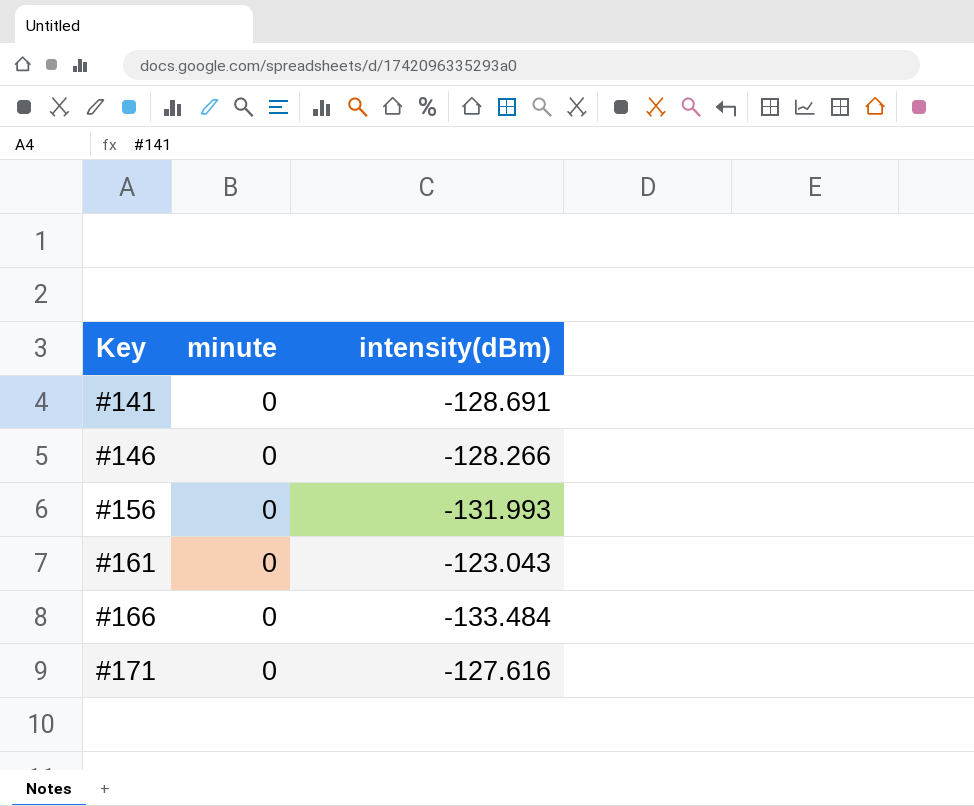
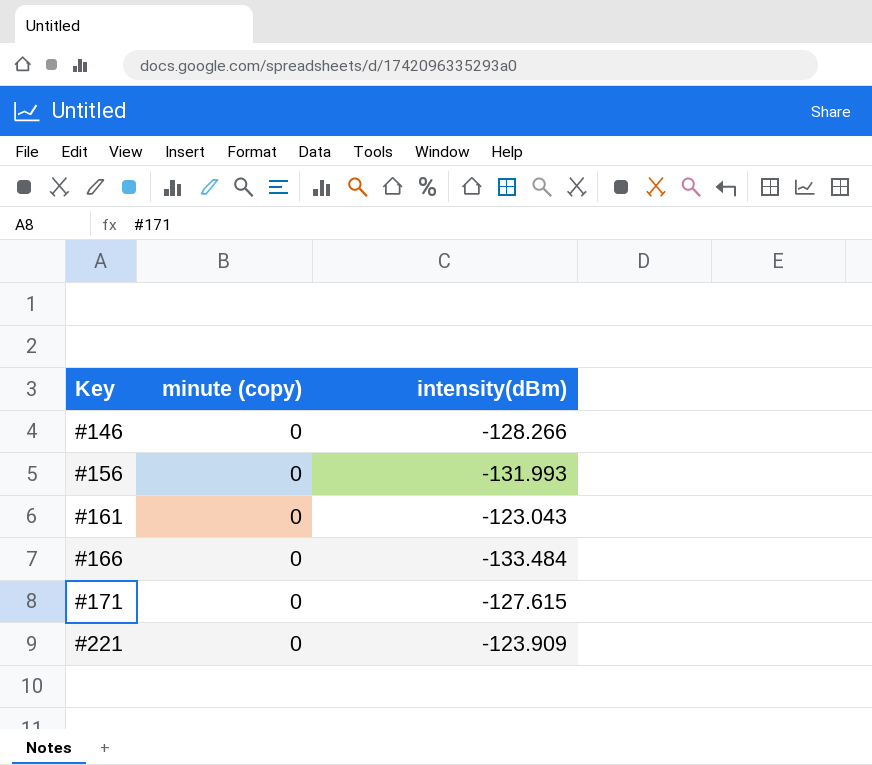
column name: minute -> minute (copy)
row #141: 0 | -128.691 -> none
#171 | intensity(dBm): -127.616 -> -127.615
row #221: none -> 0 | -123.909

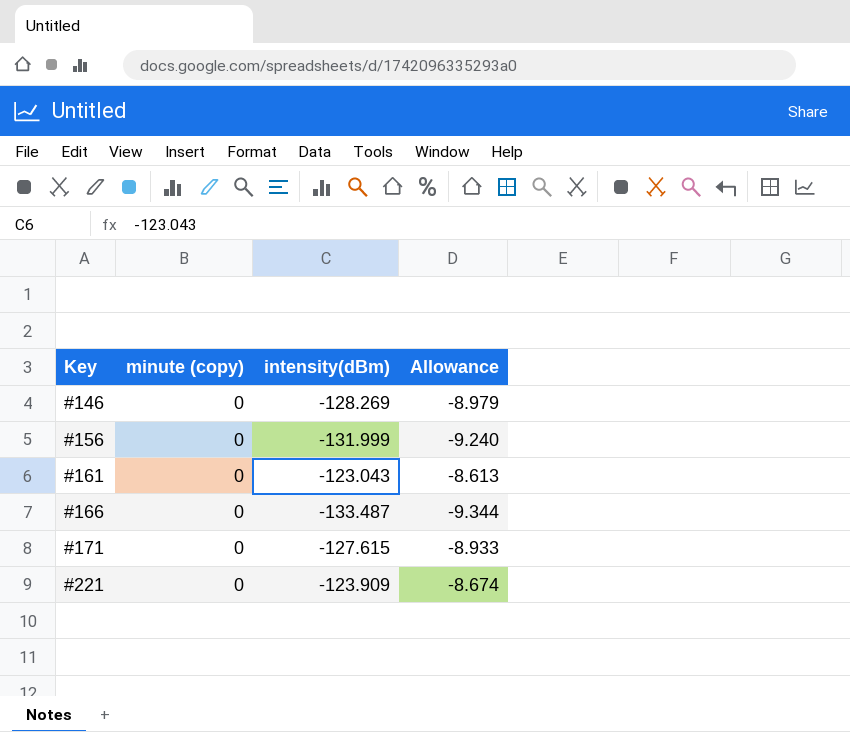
column Allowance | formula: none -> [intensity(dBm)] * 0.07
#146 | intensity(dBm): -128.266 -> -128.269
#156 | intensity(dBm): -131.993 -> -131.999
#166 | intensity(dBm): -133.484 -> -133.487

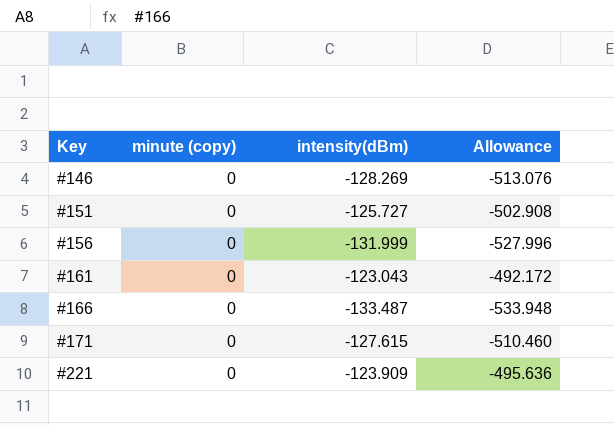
column Allowance | formula: [intensity(dBm)] * 0.07 -> [intensity(dBm)] * 4
row #151: none -> 0 | -125.727 | -502.908

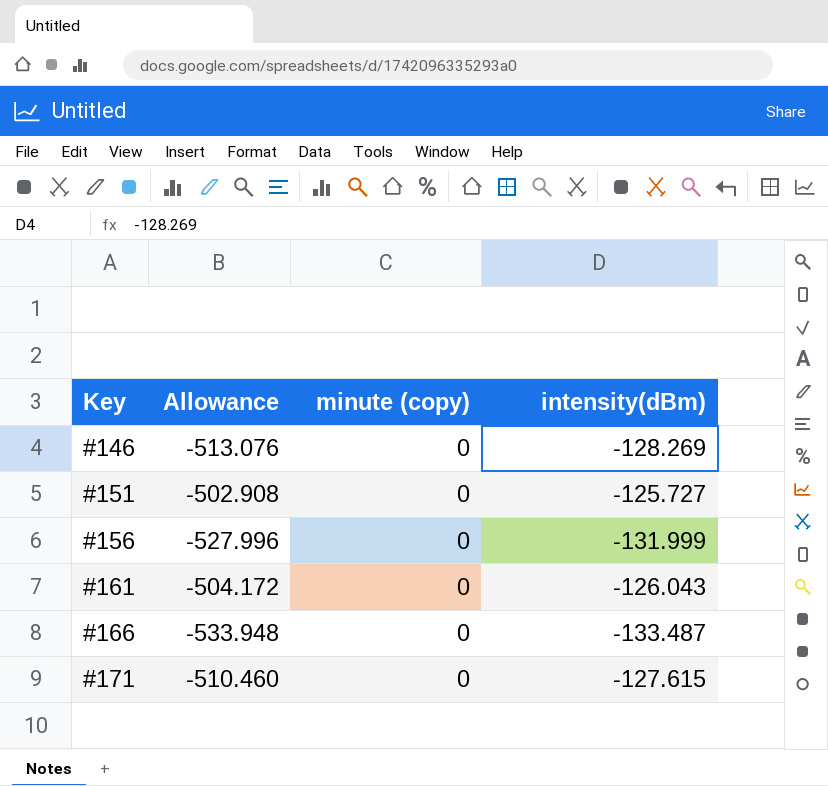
column Allowance | position: 4 -> 2
row #221: 0 | -123.909 | -495.636 -> none
#161 | Allowance: -492.172 -> -504.172
#161 | intensity(dBm): -123.043 -> -126.043

